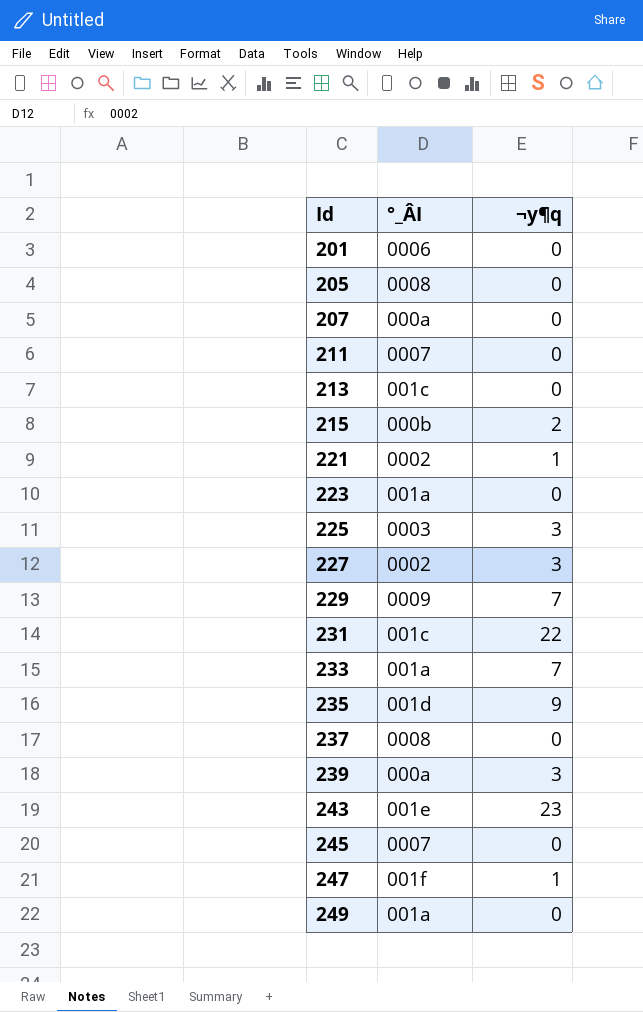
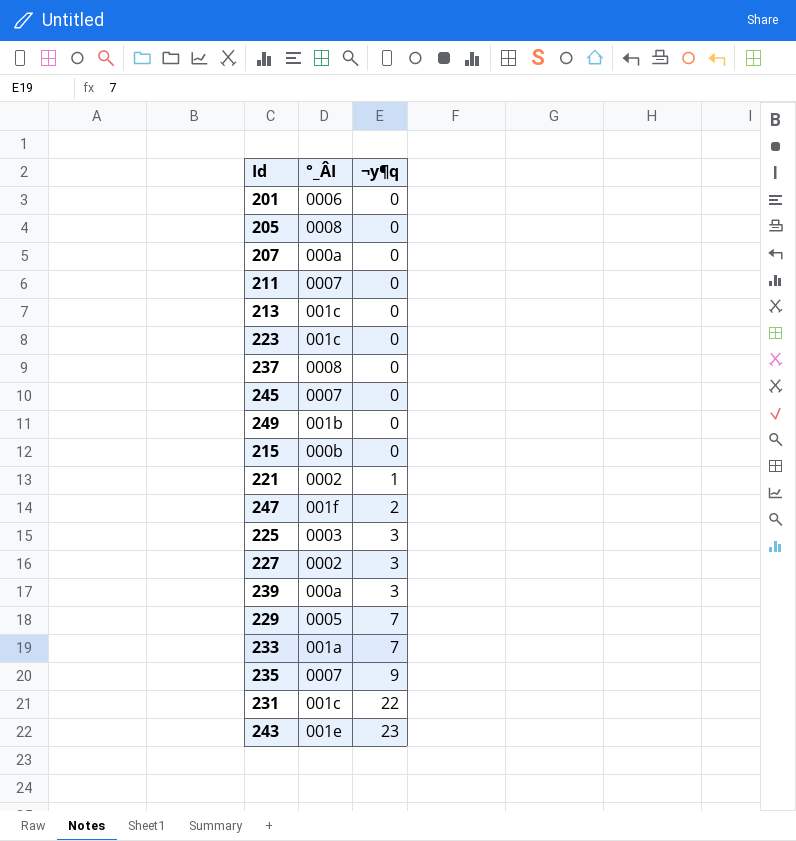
row order: Id ascending -> ¬y¶q ascending
223 | °_ÂI: 001a -> 001c
249 | °_ÂI: 001a -> 001b
215 | ¬y¶q: 2 -> 0
247 | ¬y¶q: 1 -> 2
229 | °_ÂI: 0009 -> 0005
235 | °_ÂI: 001d -> 0007

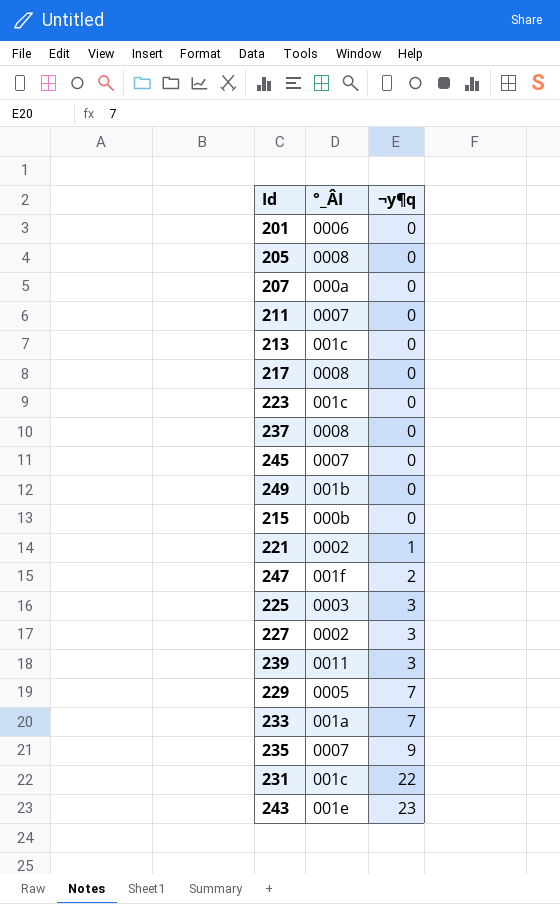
row 217: none -> 0008 | 0
239 | °_ÂI: 000a -> 0011

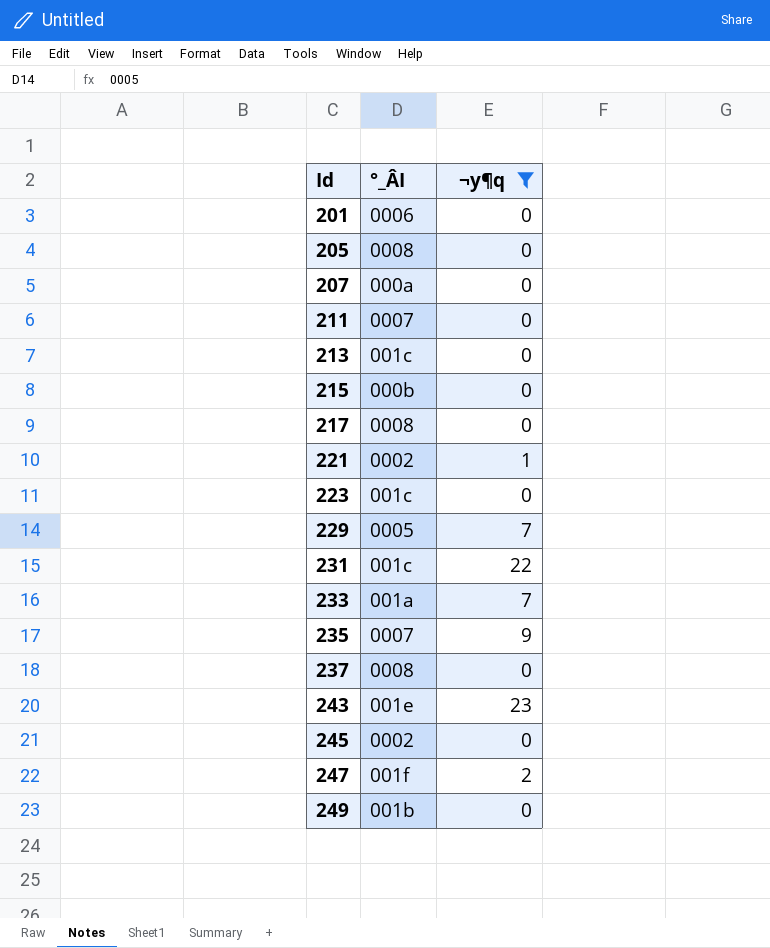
filter: none -> ¬y¶q != 3
row order: ¬y¶q ascending -> Id ascending
245 | °_ÂI: 0007 -> 0002

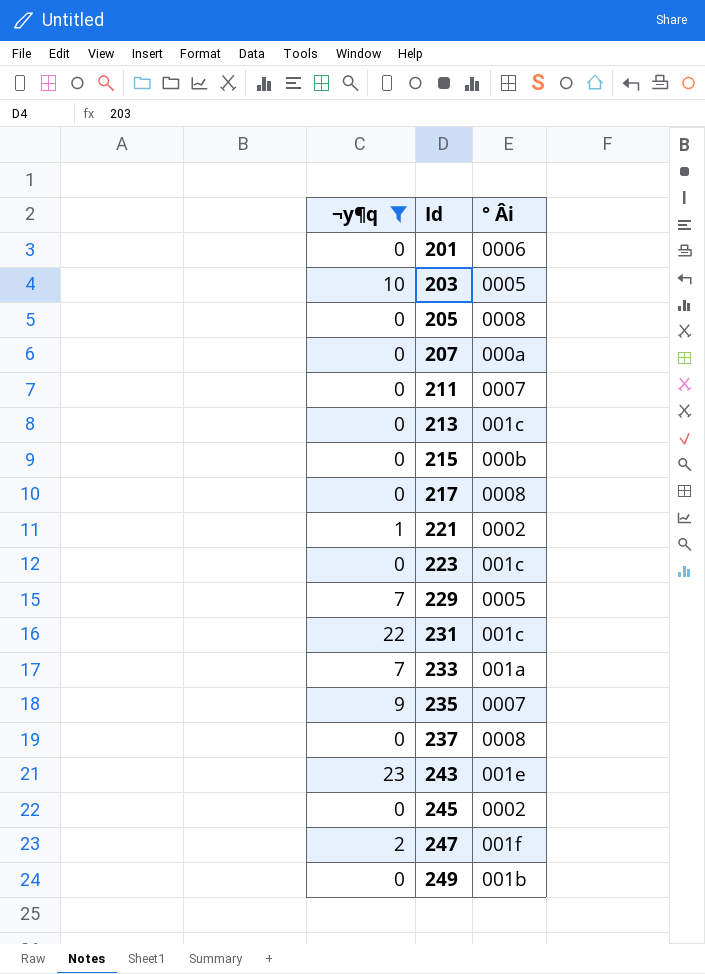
column ¬y¶q | position: 3 -> 1
column name: °_ÂI -> ° Âi
row 203: none -> 10 | 0005

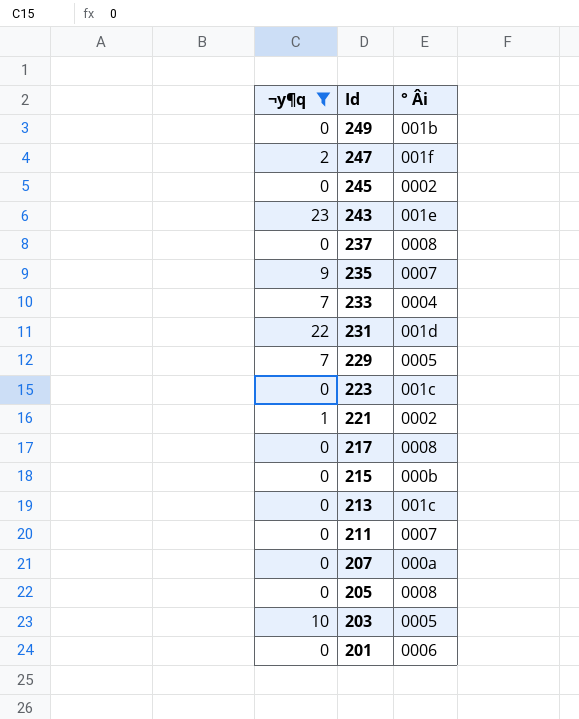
row order: Id ascending -> Id descending
233 | ° Âi: 001a -> 0004
231 | ° Âi: 001c -> 001d

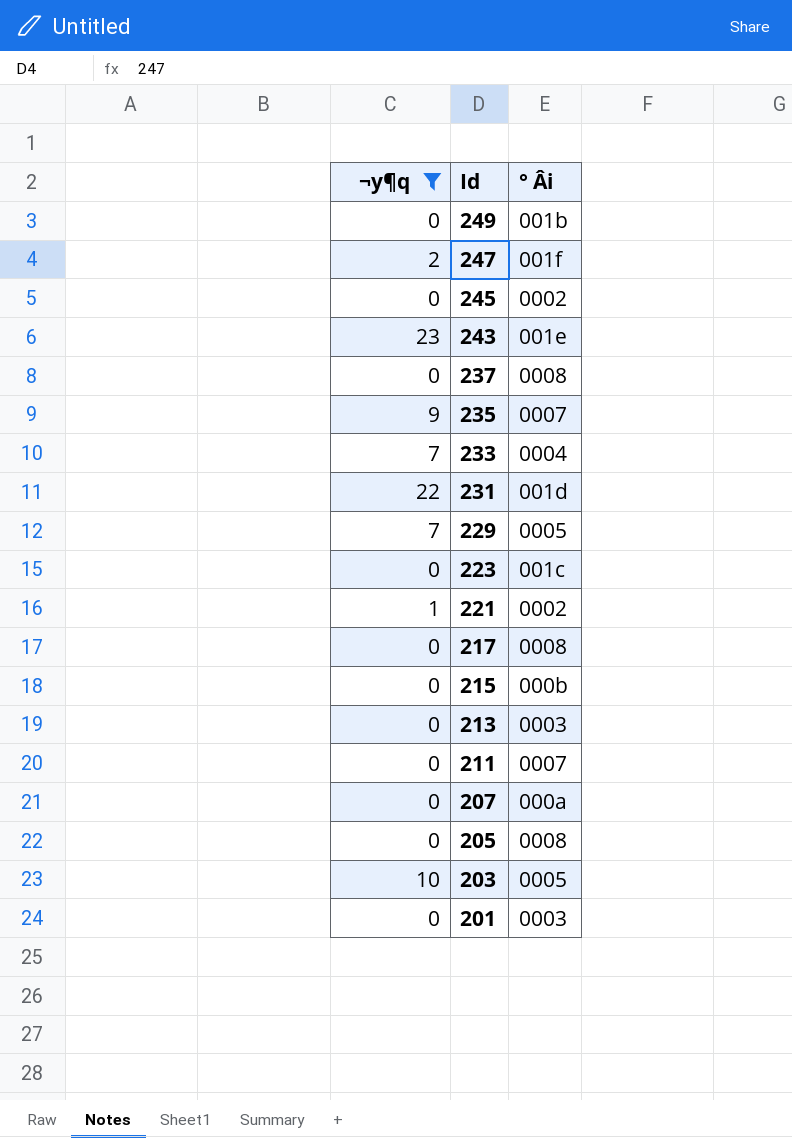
213 | ° Âi: 001c -> 0003
201 | ° Âi: 0006 -> 0003

